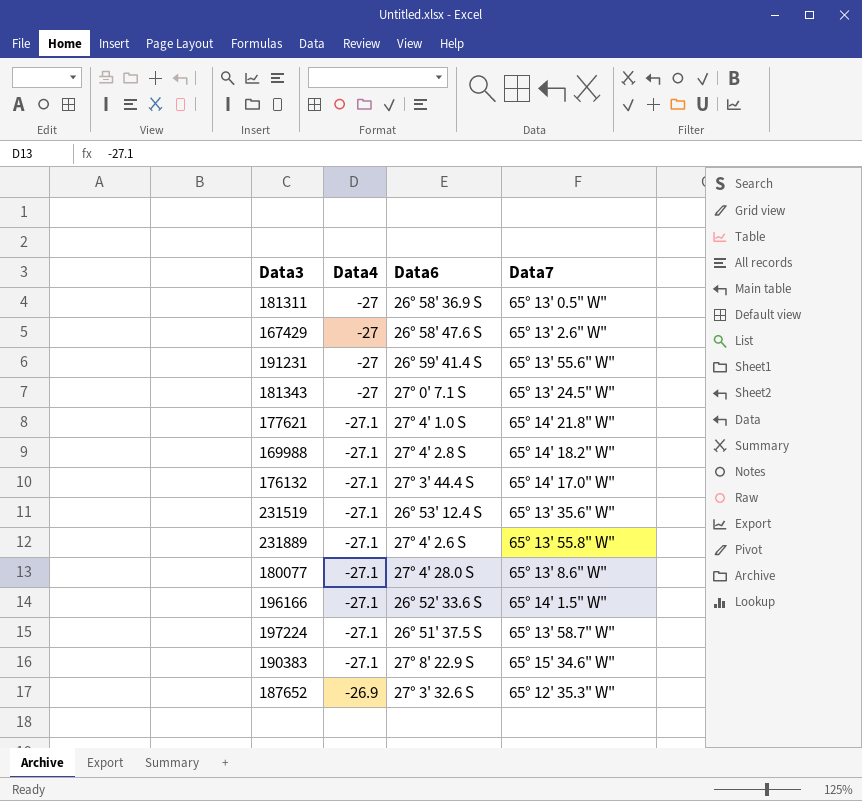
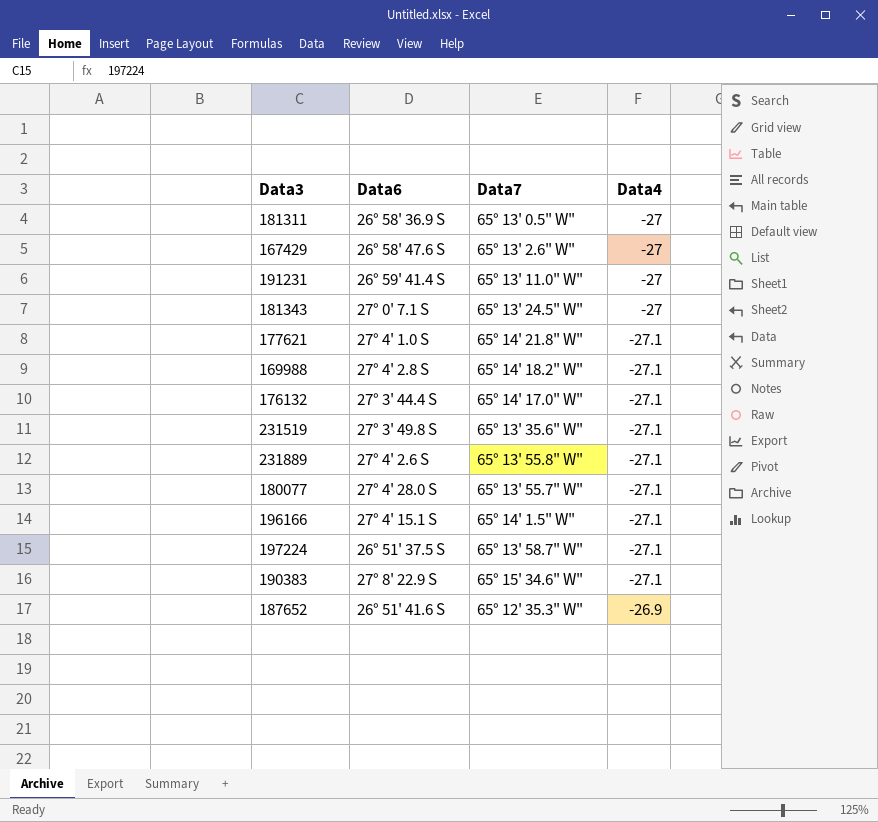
column Data4 | position: 2 -> 4
191231 | Data7: 65° 13' 55.6" W" -> 65° 13' 11.0" W"
231519 | Data6: 26° 53' 12.4 S -> 27° 3' 49.8 S
180077 | Data7: 65° 13' 8.6" W" -> 65° 13' 55.7" W"
196166 | Data6: 26° 52' 33.6 S -> 27° 4' 15.1 S
187652 | Data6: 27° 3' 32.6 S -> 26° 51' 41.6 S

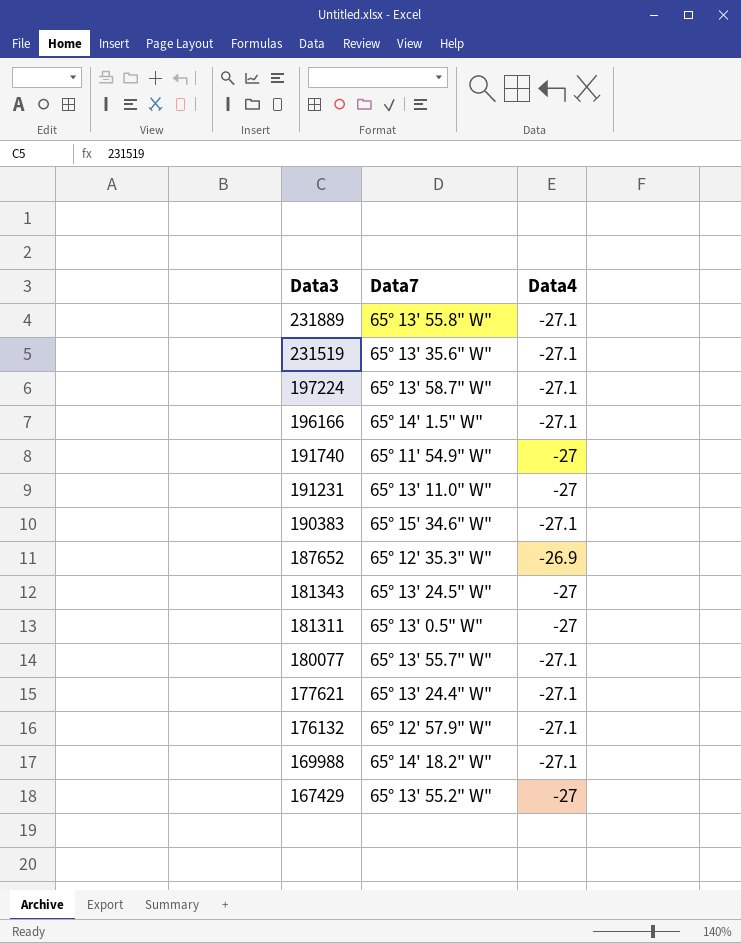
row order: none -> Data3 descending
column Data6 | position: 2 -> none
row 191740: none -> 65° 11' 54.9" W" | -27
177621 | Data7: 65° 14' 21.8" W" -> 65° 13' 24.4" W"
176132 | Data7: 65° 14' 17.0" W" -> 65° 12' 57.9" W"
167429 | Data7: 65° 13' 2.6" W" -> 65° 13' 55.2" W"

